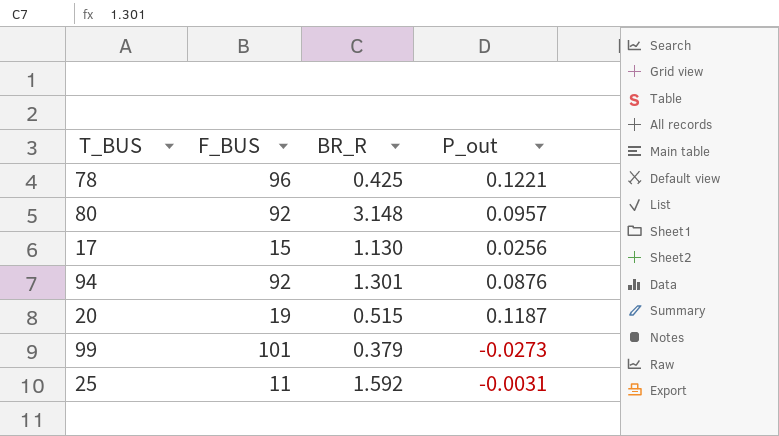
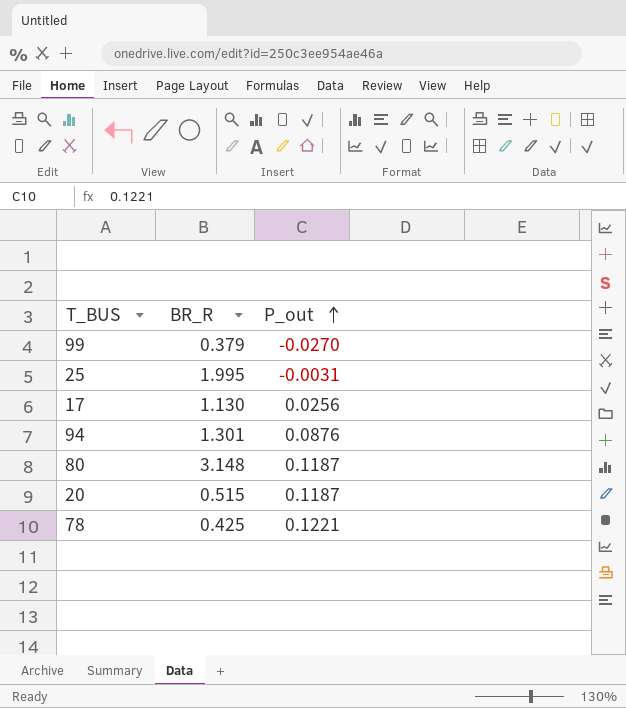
row order: none -> P_out ascending
column F_BUS | position: 2 -> none
99 | P_out: -0.0273 -> -0.0270
25 | BR_R: 1.592 -> 1.995
80 | P_out: 0.0957 -> 0.1187

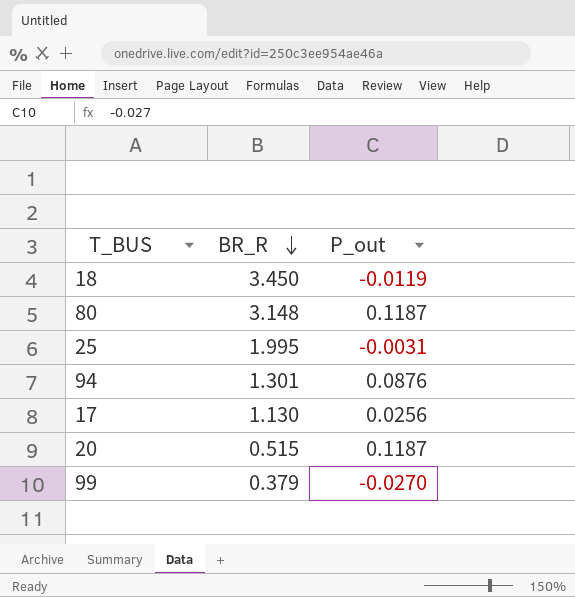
row order: P_out ascending -> BR_R descending
row 78: 0.425 | 0.1221 -> none
row 18: none -> 3.450 | -0.0119

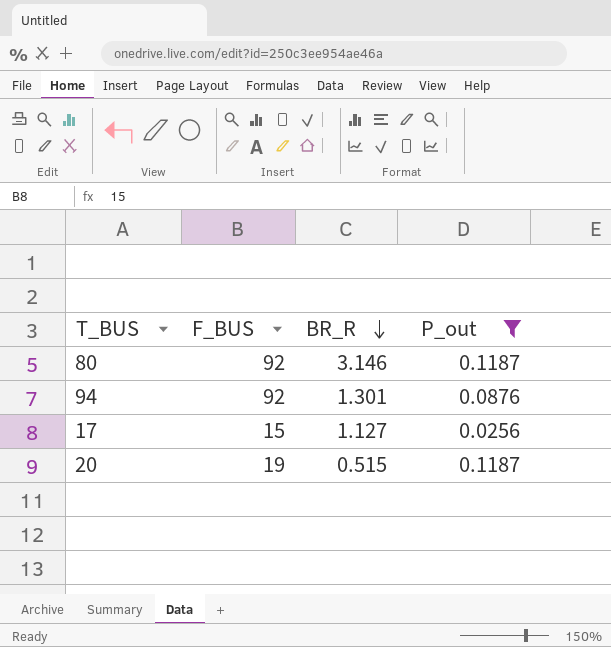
filter: none -> P_out >= 0.0256
column F_BUS | position: none -> 2
80 | BR_R: 3.148 -> 3.146
17 | BR_R: 1.130 -> 1.127

